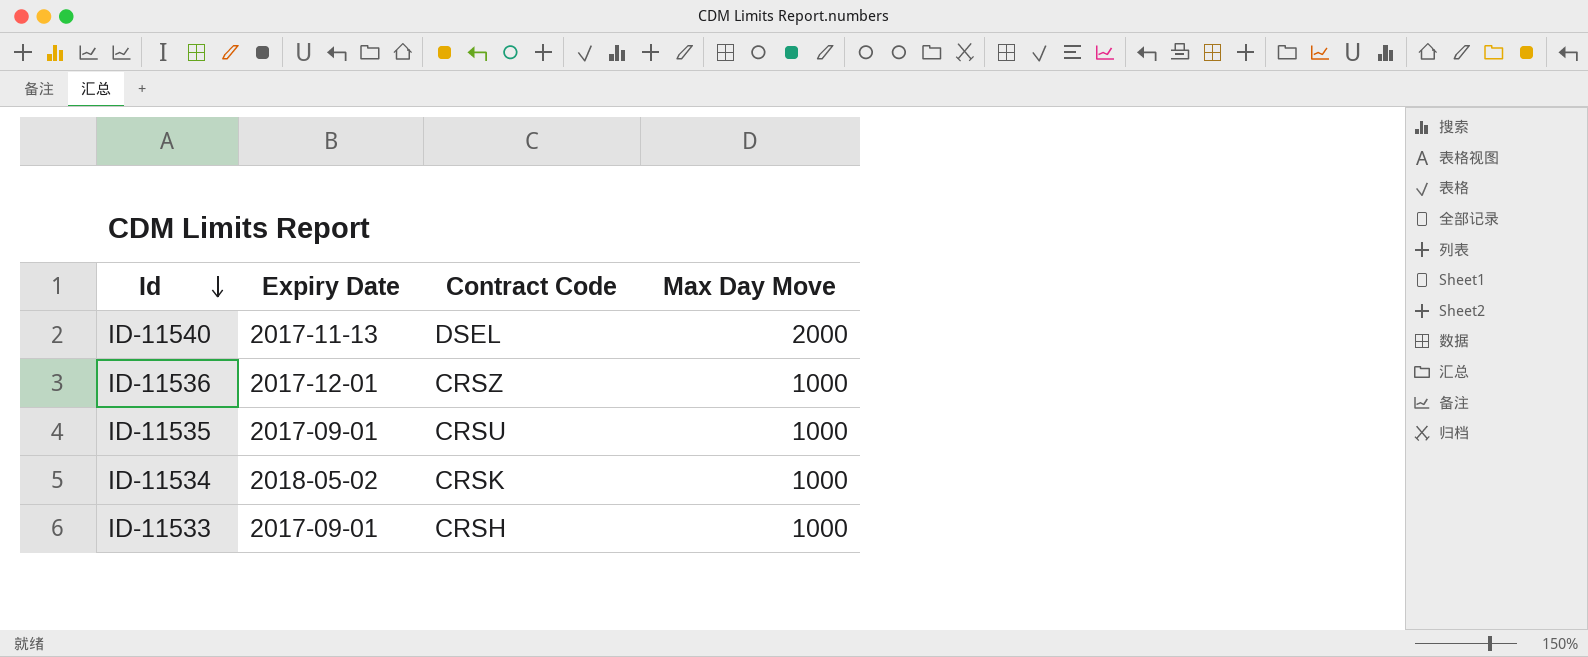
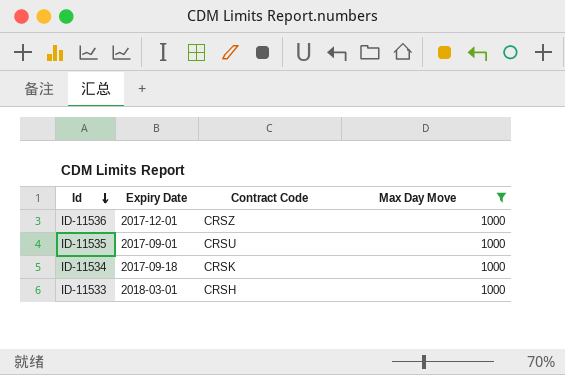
filter: none -> Max Day Move = 1000
ID-11534 | Expiry Date: 2018-05-02 -> 2017-09-18
ID-11533 | Expiry Date: 2017-09-01 -> 2018-03-01

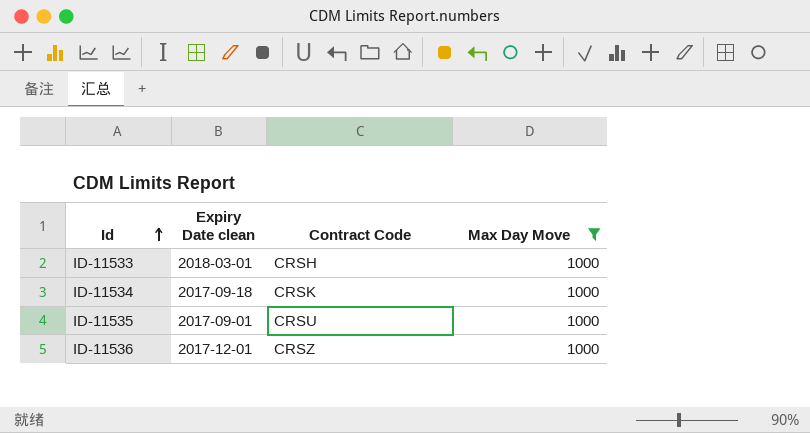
row order: Id descending -> Id ascending
column name: Expiry Date -> Expiry Date clean

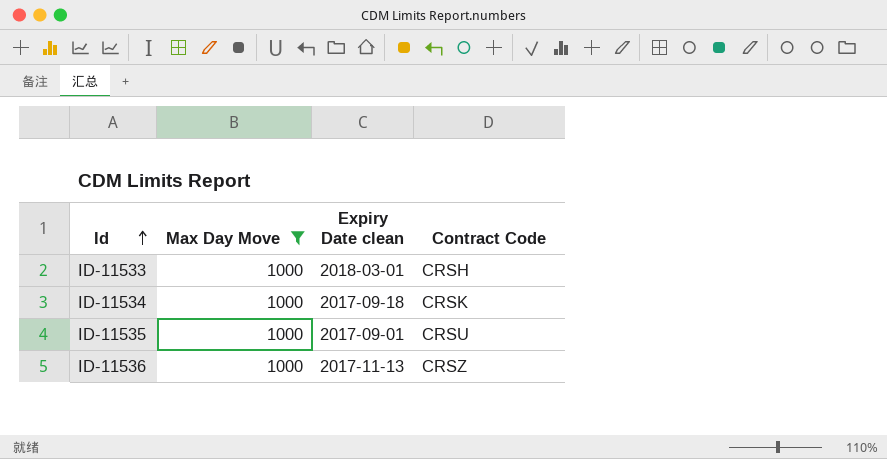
column Max Day Move | position: 4 -> 2
ID-11536 | Expiry Date clean: 2017-12-01 -> 2017-11-13

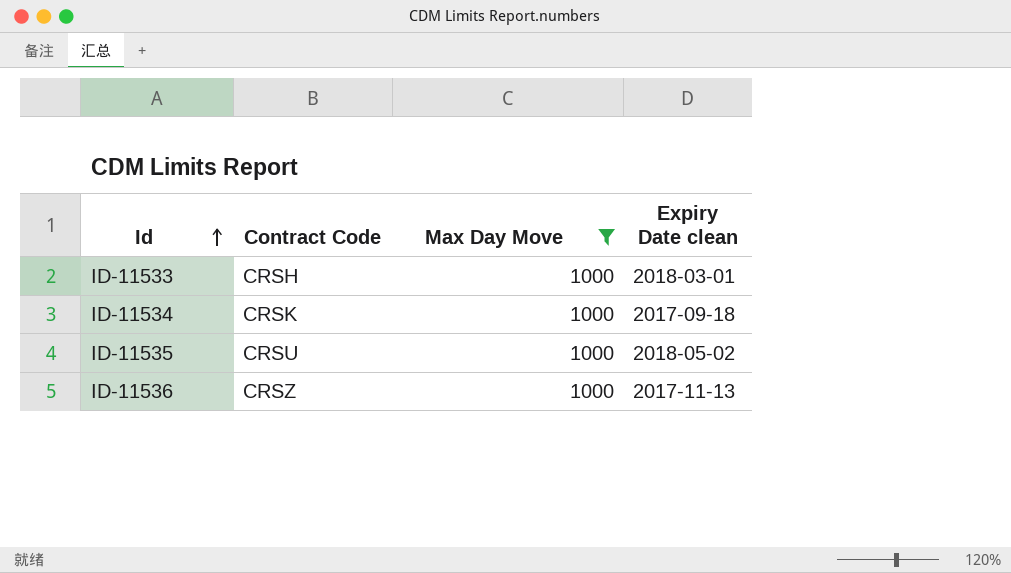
column Contract Code | position: 4 -> 2
ID-11535 | Expiry Date clean: 2017-09-01 -> 2018-05-02

